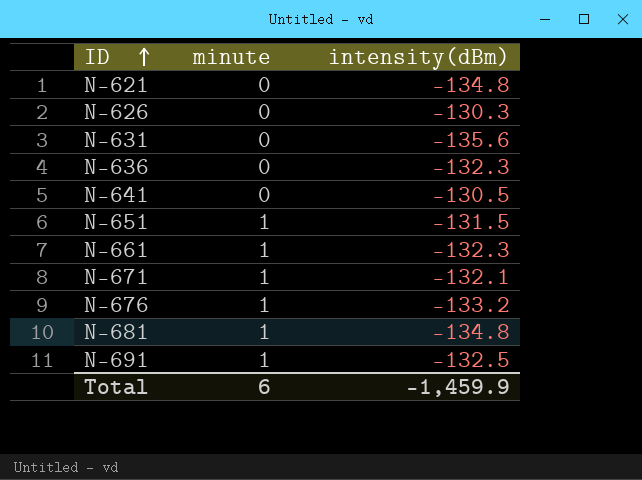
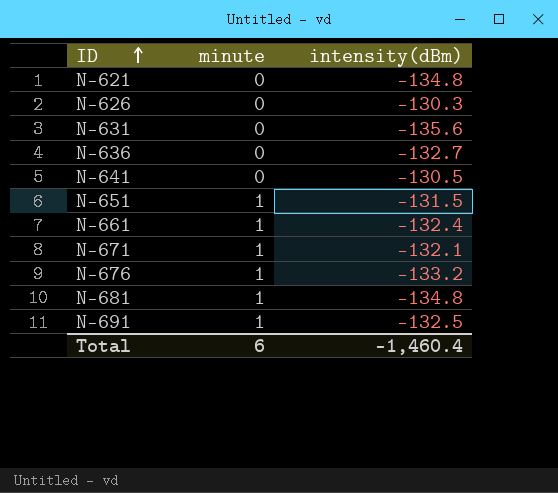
N-636 | intensity(dBm): -132.3 -> -132.7
N-661 | intensity(dBm): -132.3 -> -132.4
Total | intensity(dBm): -1,459.9 -> -1,460.4

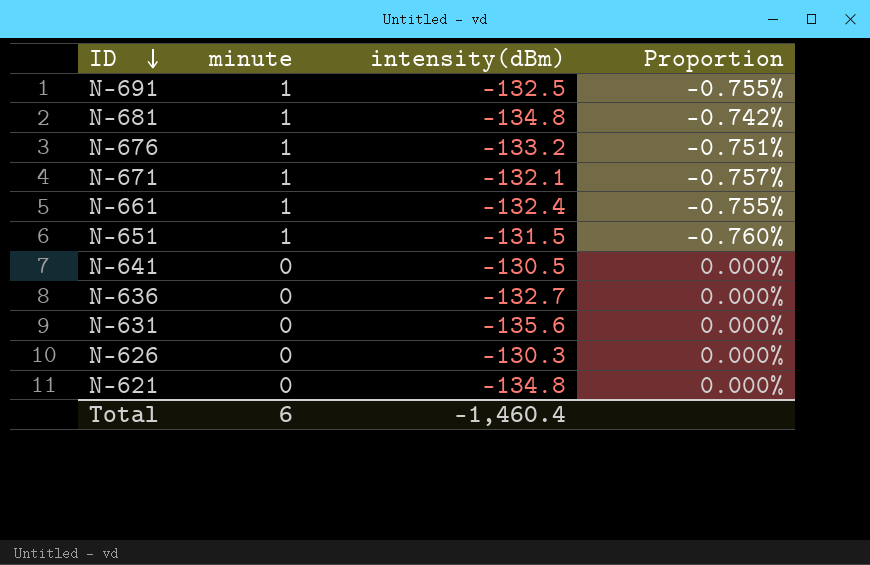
row order: ID ascending -> ID descending
column Proportion | formula: none -> [minute] / [intensity(dBm)]

